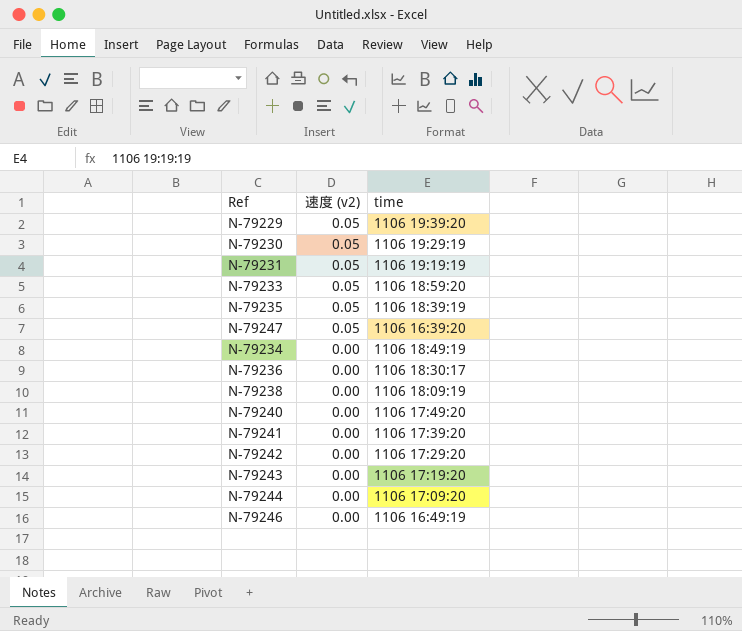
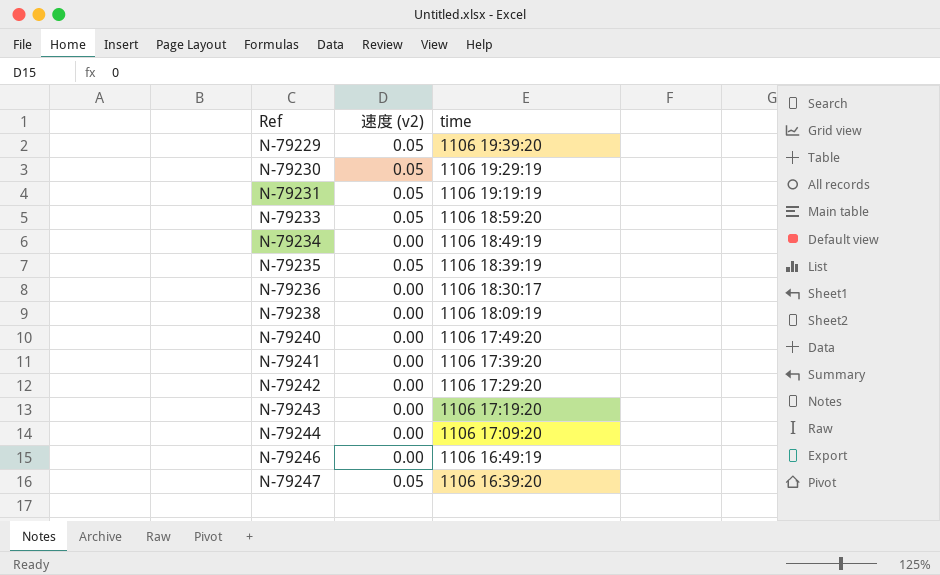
row order: 速度 (v2) descending -> Ref ascending

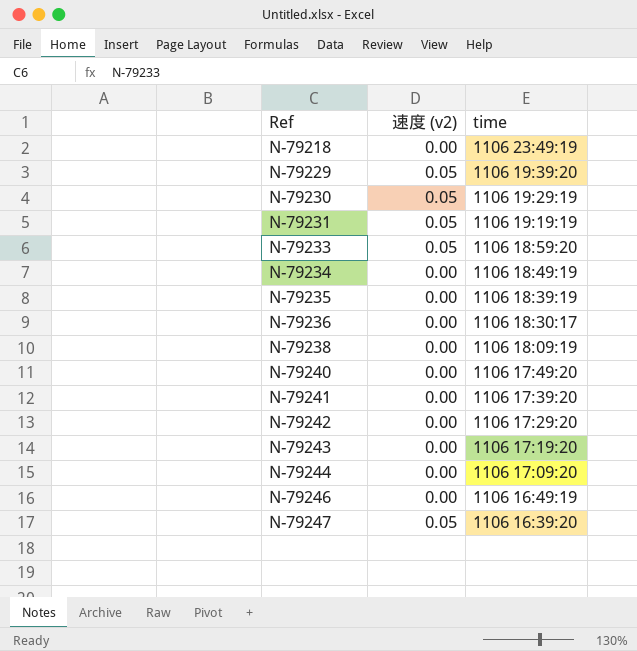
row N-79218: none -> 0.00 | 1106 23:49:19
N-79235 | 速度 (v2): 0.05 -> 0.00

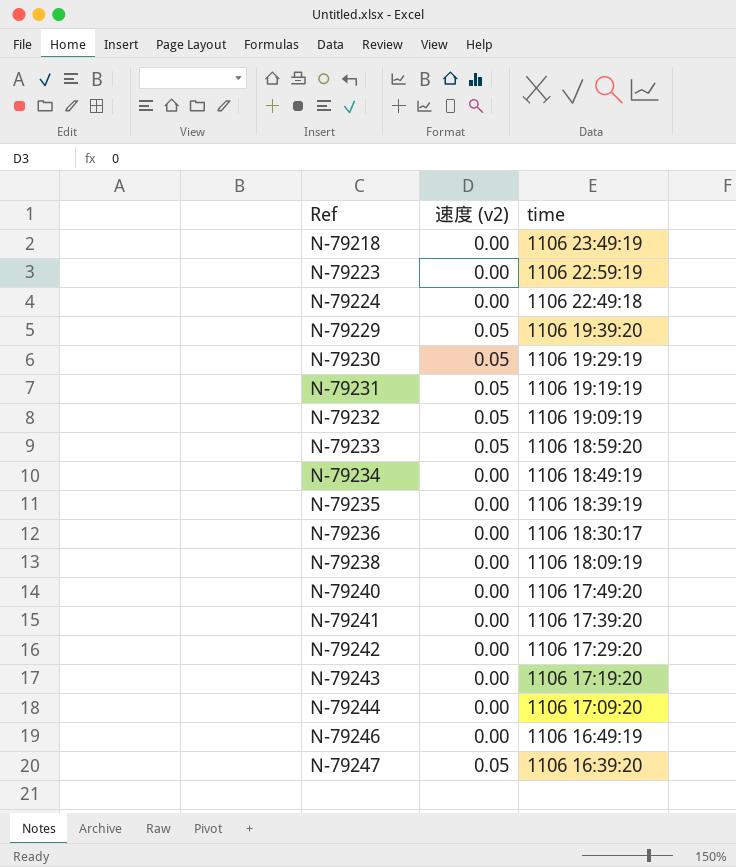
row N-79223: none -> 0.00 | 1106 22:59:19
row N-79224: none -> 0.00 | 1106 22:49:18
row N-79232: none -> 0.05 | 1106 19:09:19

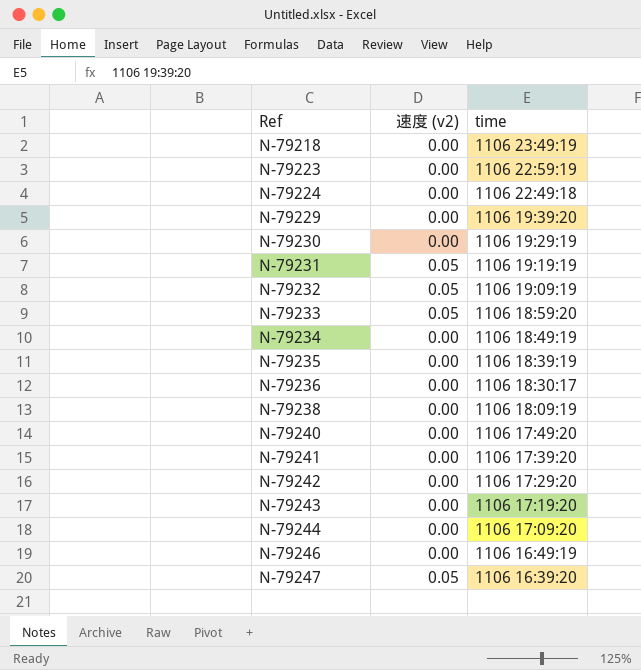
N-79229 | 速度 (v2): 0.05 -> 0.00
N-79230 | 速度 (v2): 0.05 -> 0.00

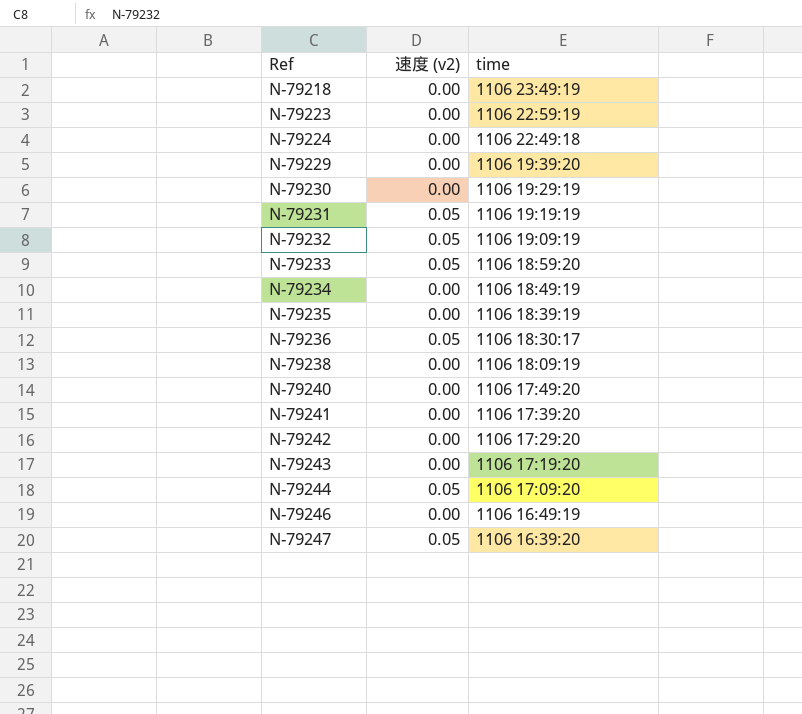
N-79236 | 速度 (v2): 0.00 -> 0.05
N-79244 | 速度 (v2): 0.00 -> 0.05

